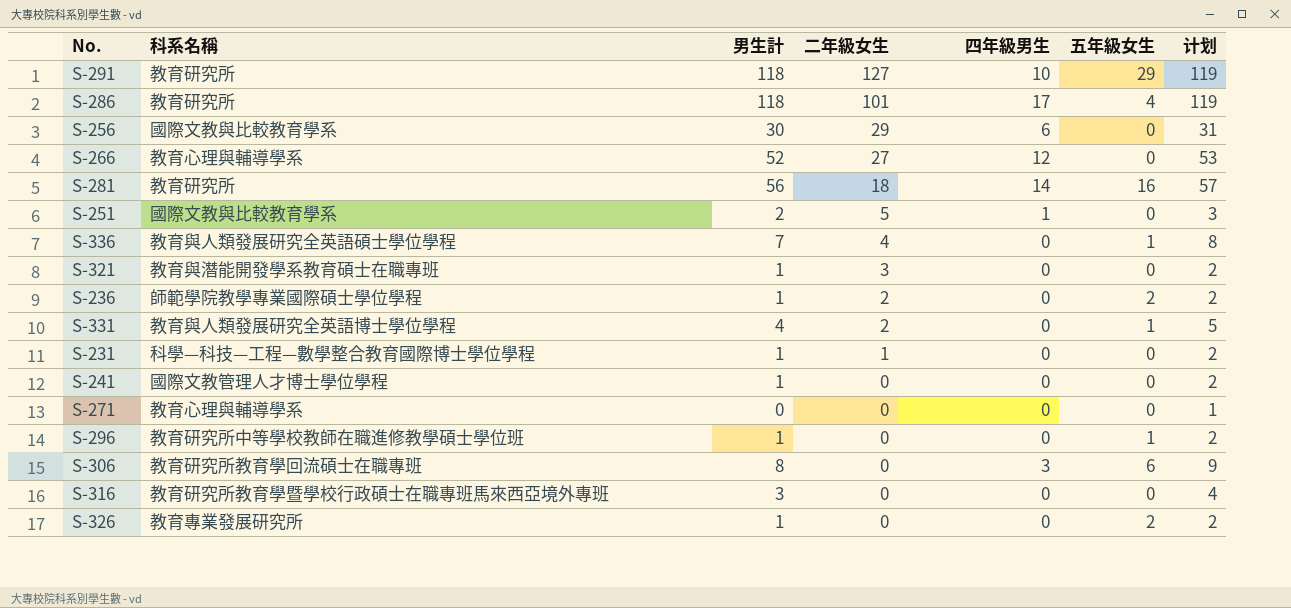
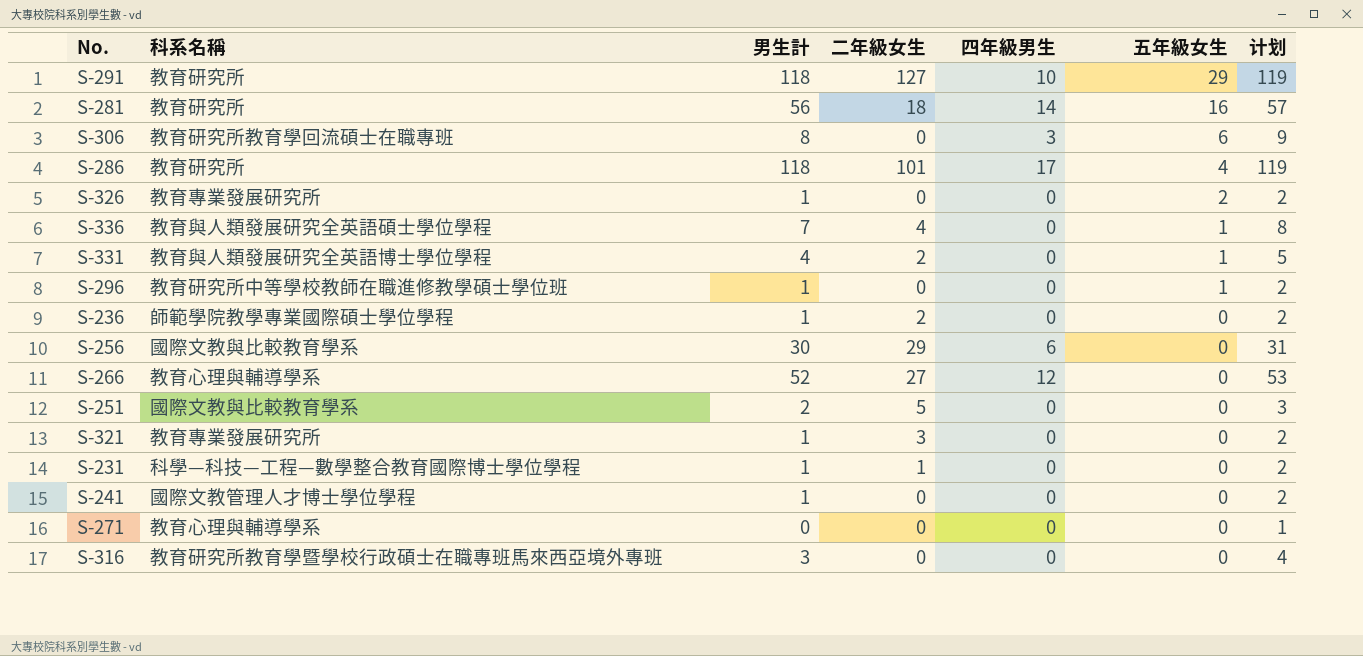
row order: 二年級女生 descending -> 五年級女生 descending
S-236 | 五年級女生: 2 -> 0
S-251 | 四年級男生: 1 -> 0
S-321 | 科系名稱: 教育與潛能開發學系教育碩士在職專班 -> 教育專業發展研究所

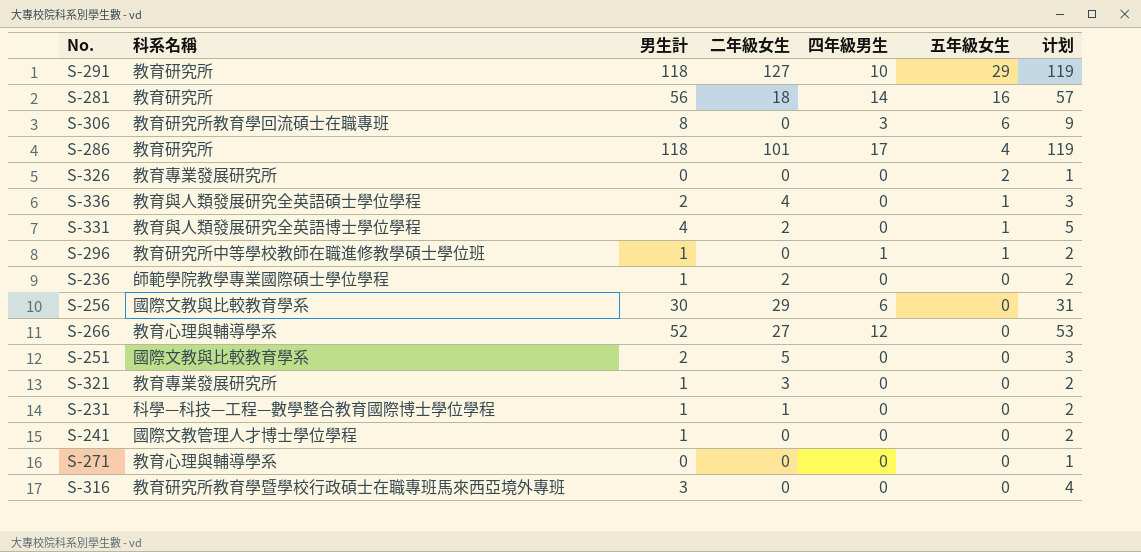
S-326 | 男生計: 1 -> 0
S-326 | 计划: 2 -> 1
S-336 | 男生計: 7 -> 2
S-336 | 计划: 8 -> 3
S-296 | 四年級男生: 0 -> 1

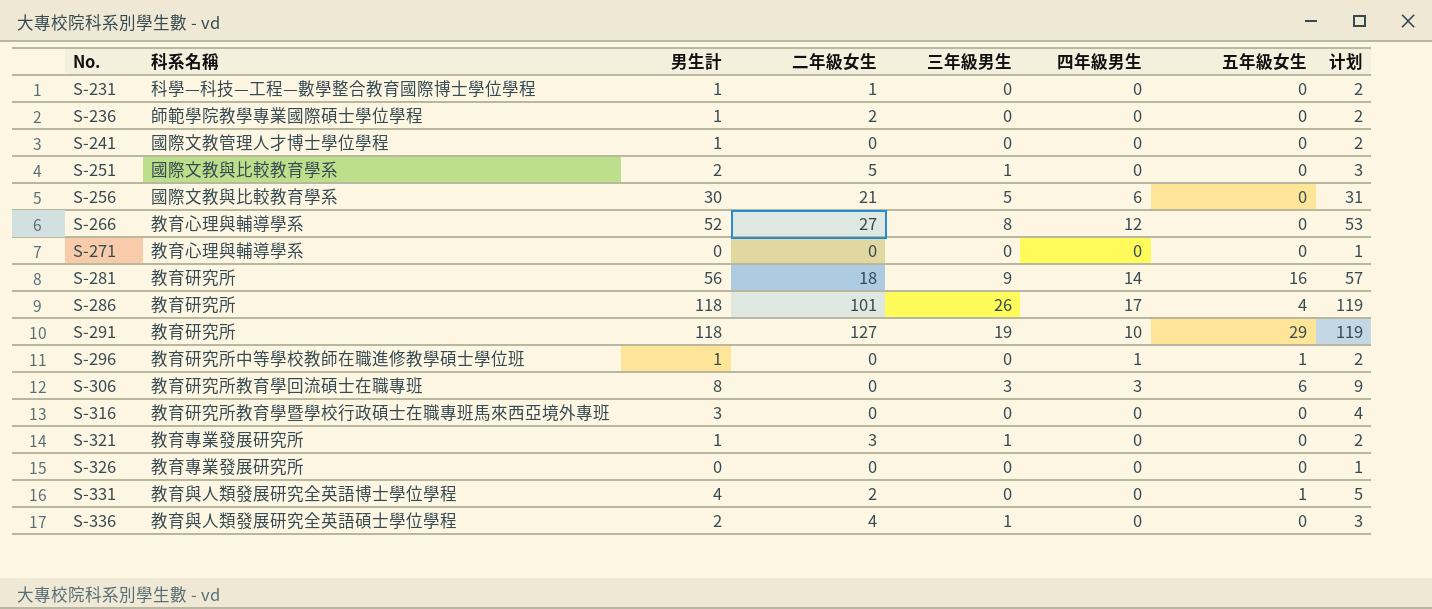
row order: 五年級女生 descending -> No. ascending
column 三年級男生 | position: none -> 5
S-256 | 二年級女生: 29 -> 21
S-326 | 五年級女生: 2 -> 0
S-336 | 五年級女生: 1 -> 0

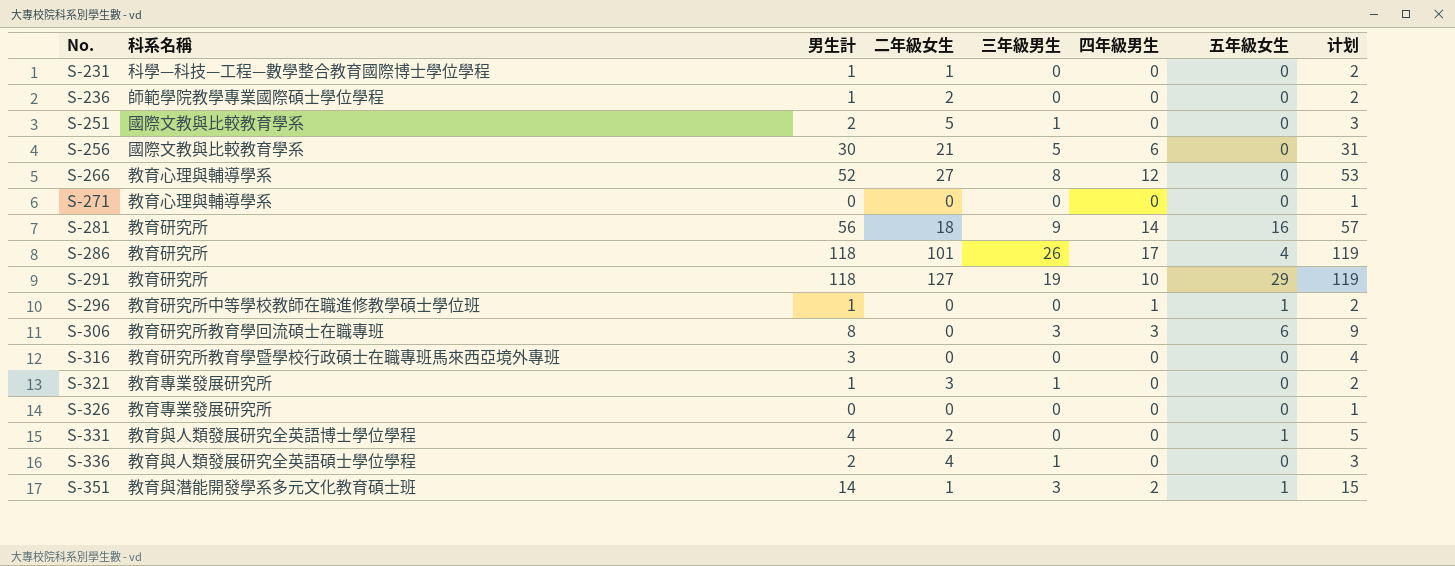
row S-241: 國際文教管理人才博士學位學程 | 1 | 0 | 0 | 0 | 0 | 2 -> none
row S-351: none -> 教育與潛能開發學系多元文化教育碩士班 | 14 | 1 | 3 | 2 | 1 | 15

